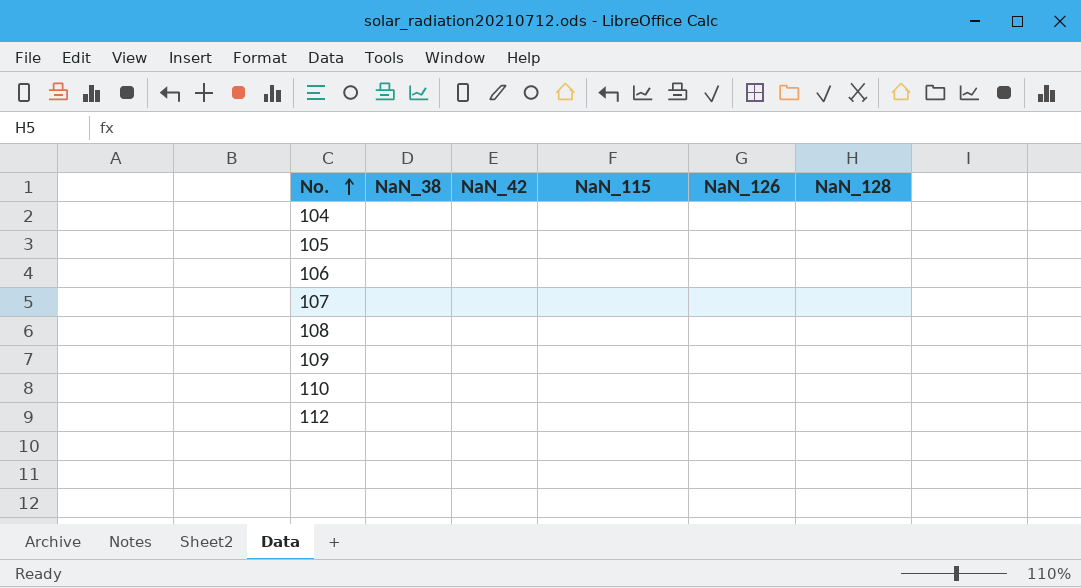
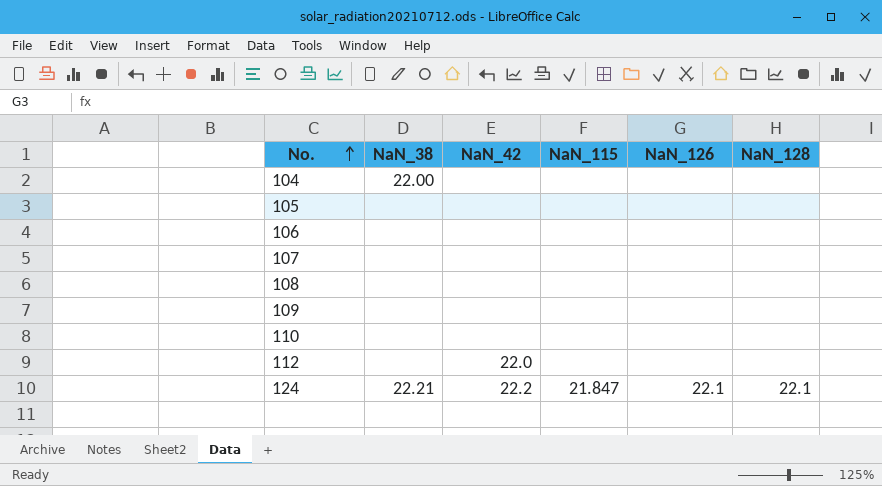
104 | NaN_38: none -> 22.00
112 | NaN_42: none -> 22.0
row 124: none -> 22.21 | 22.2 | 21.847 | 22.1 | 22.1

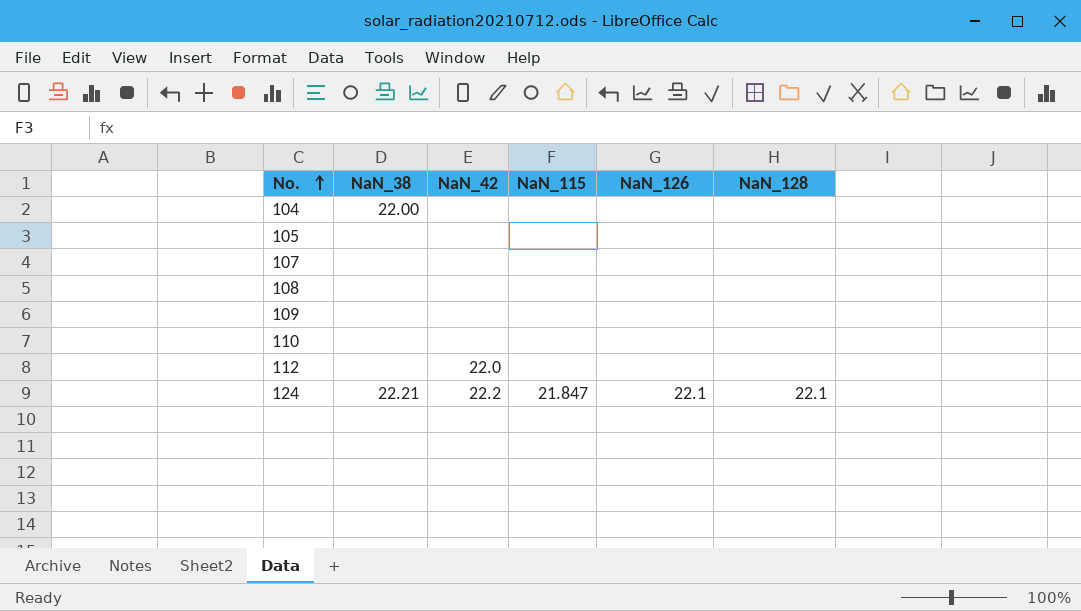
row 106: none | none | none | none | none -> none

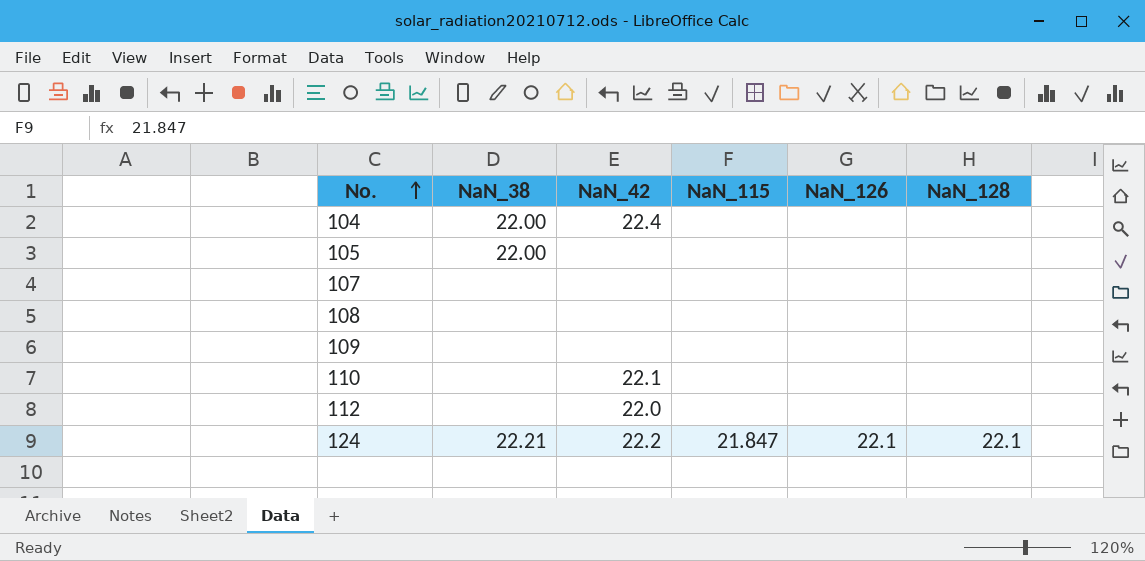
104 | NaN_42: none -> 22.4
105 | NaN_38: none -> 22.00
110 | NaN_42: none -> 22.1

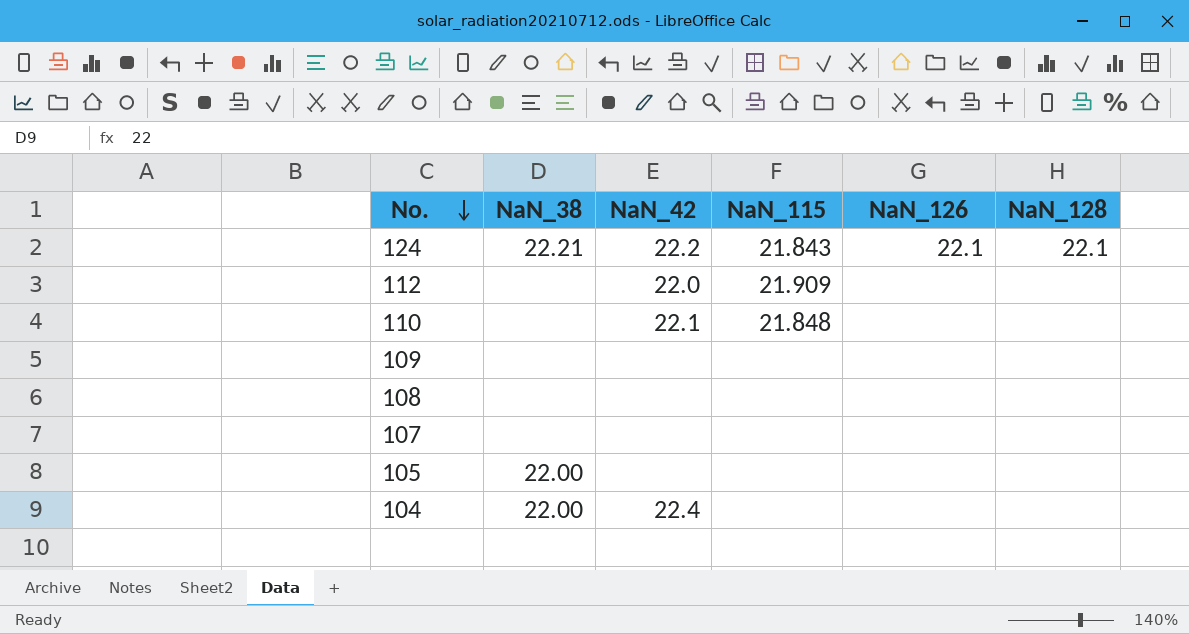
row order: No. ascending -> No. descending
124 | NaN_115: 21.847 -> 21.843
112 | NaN_115: none -> 21.909
110 | NaN_115: none -> 21.848

